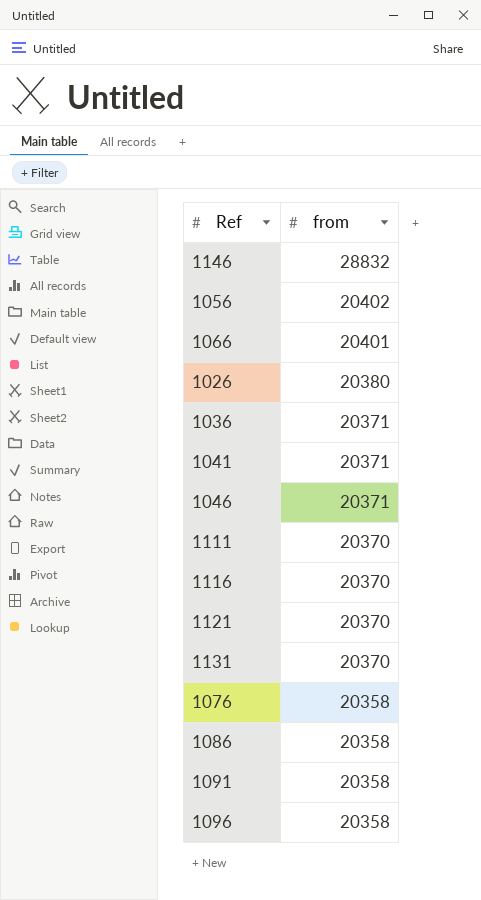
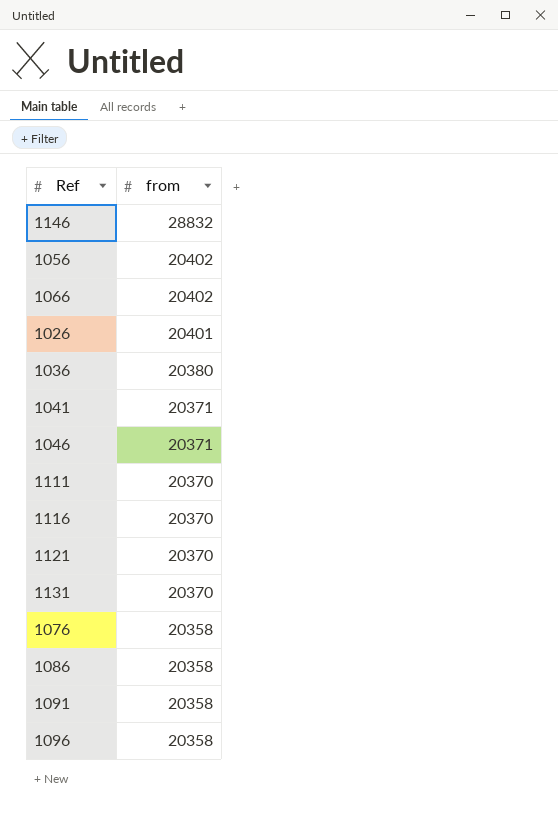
1066 | from: 20401 -> 20402
1026 | from: 20380 -> 20401
1036 | from: 20371 -> 20380

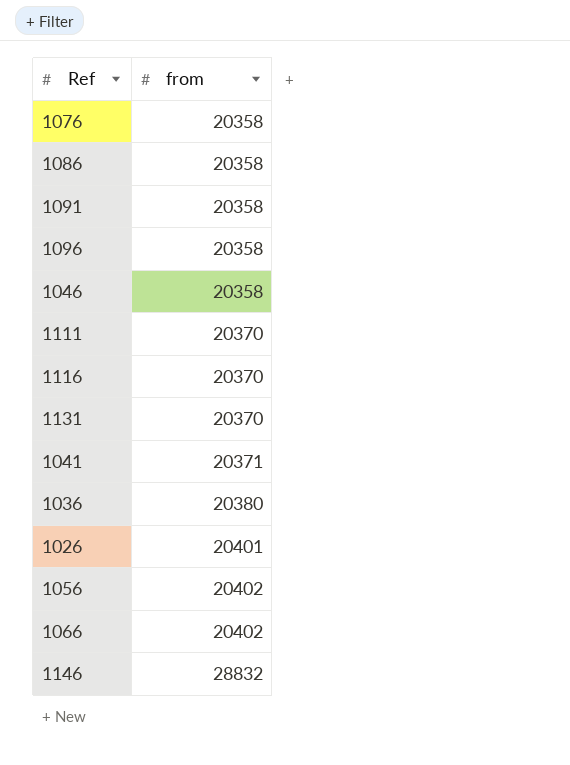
row order: from descending -> from ascending
row 1121: 20370 -> none
1046 | from: 20371 -> 20358

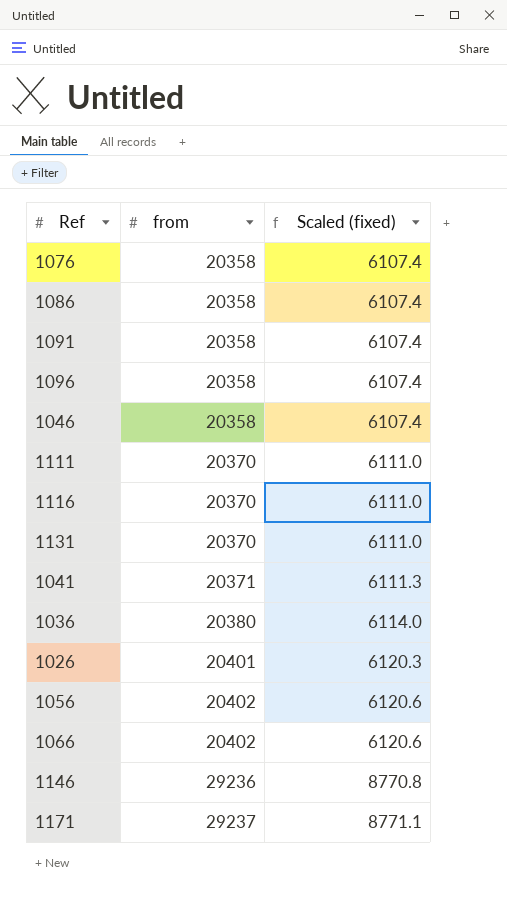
column Scaled (fixed) | formula: none -> [from] * 0.3
1146 | from: 28832 -> 29236
row 1171: none -> 29237 | 8771.1

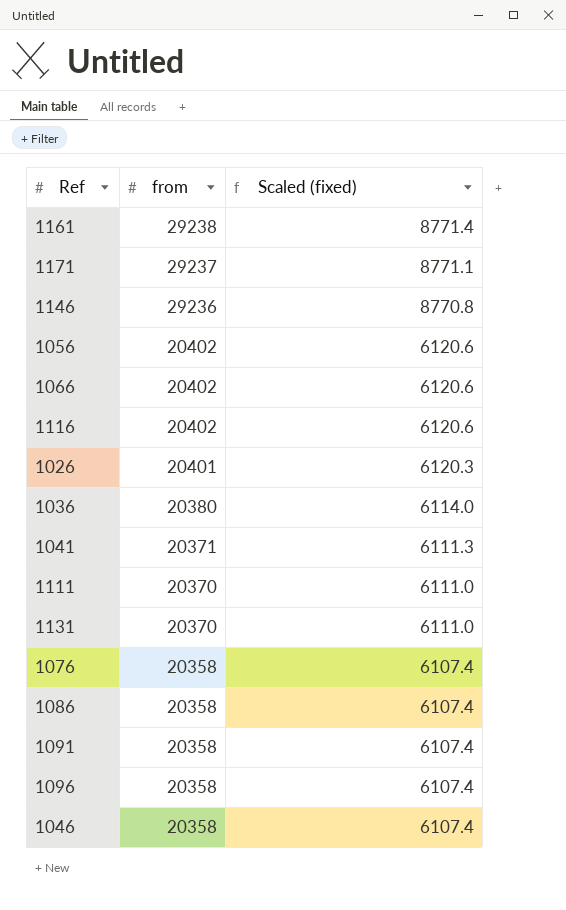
row order: from ascending -> from descending
row 1161: none -> 29238 | 8771.4
1116 | from: 20370 -> 20402
1116 | Scaled (fixed): 6111.0 -> 6120.6

